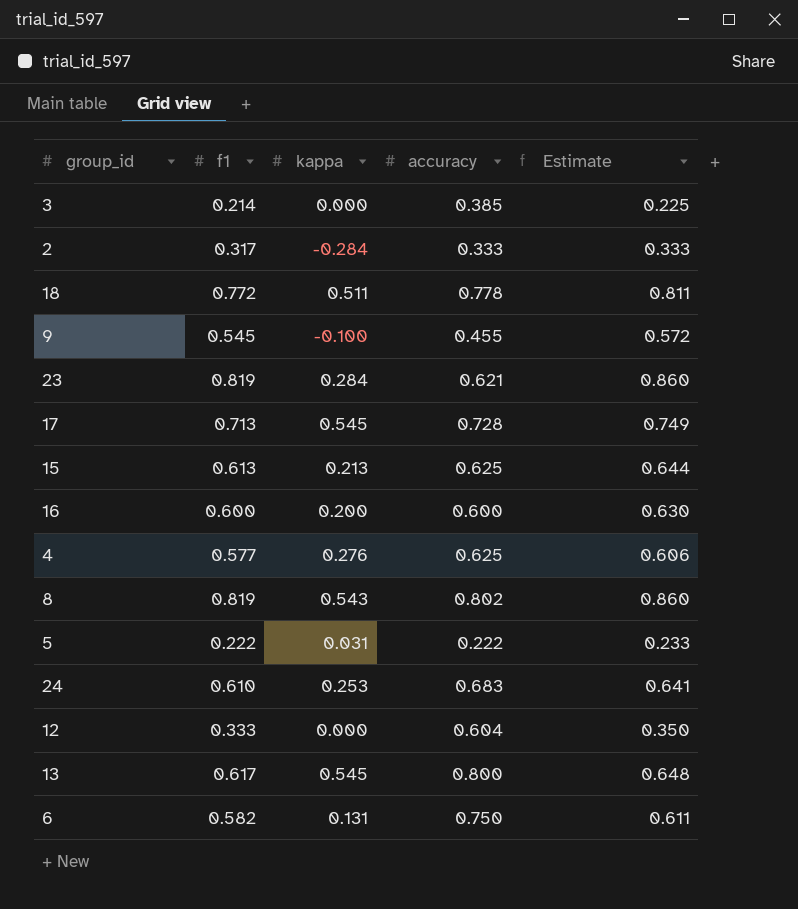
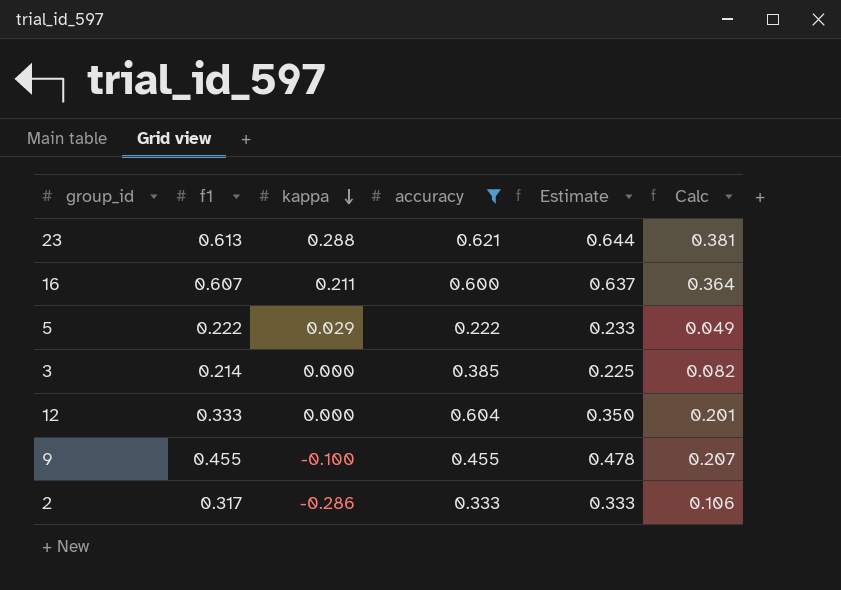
filter: none -> accuracy <= 0.621
row order: none -> kappa descending
column Calc | formula: none -> [f1] * [accuracy]
23 | f1: 0.819 -> 0.613
23 | kappa: 0.284 -> 0.288
23 | Estimate: 0.860 -> 0.644
16 | f1: 0.600 -> 0.607
16 | kappa: 0.200 -> 0.211
16 | Estimate: 0.630 -> 0.637
5 | kappa: 0.031 -> 0.029
9 | f1: 0.545 -> 0.455
9 | Estimate: 0.572 -> 0.478
2 | kappa: -0.284 -> -0.286

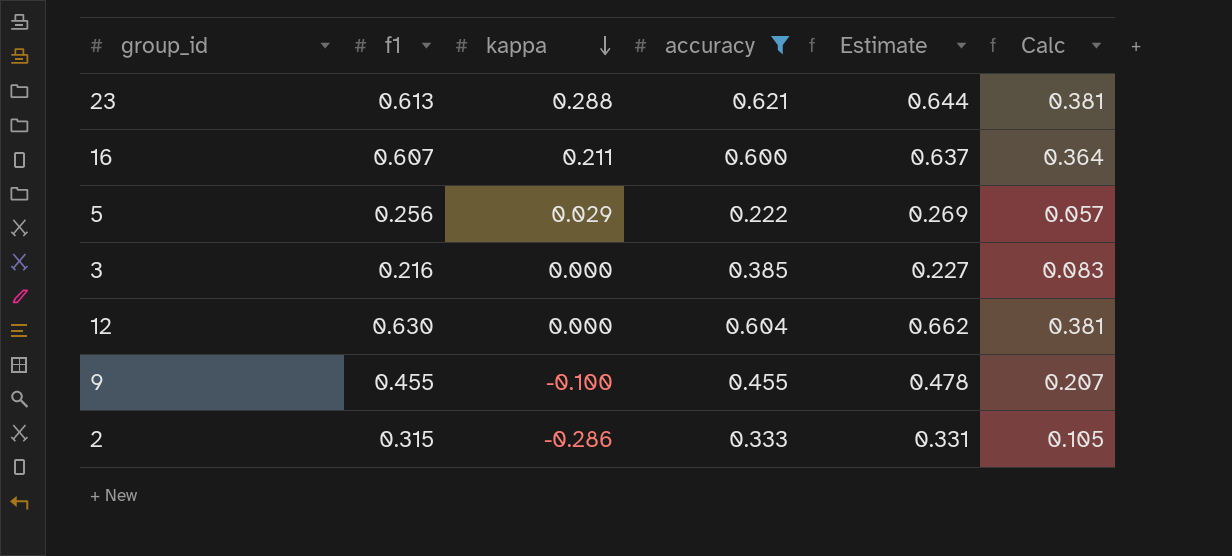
5 | f1: 0.222 -> 0.256
5 | Estimate: 0.233 -> 0.269
5 | Calc: 0.049 -> 0.057
3 | f1: 0.214 -> 0.216
3 | Estimate: 0.225 -> 0.227
3 | Calc: 0.082 -> 0.083
12 | f1: 0.333 -> 0.630
12 | Estimate: 0.350 -> 0.662
12 | Calc: 0.201 -> 0.381
2 | f1: 0.317 -> 0.315
2 | Estimate: 0.333 -> 0.331
2 | Calc: 0.106 -> 0.105

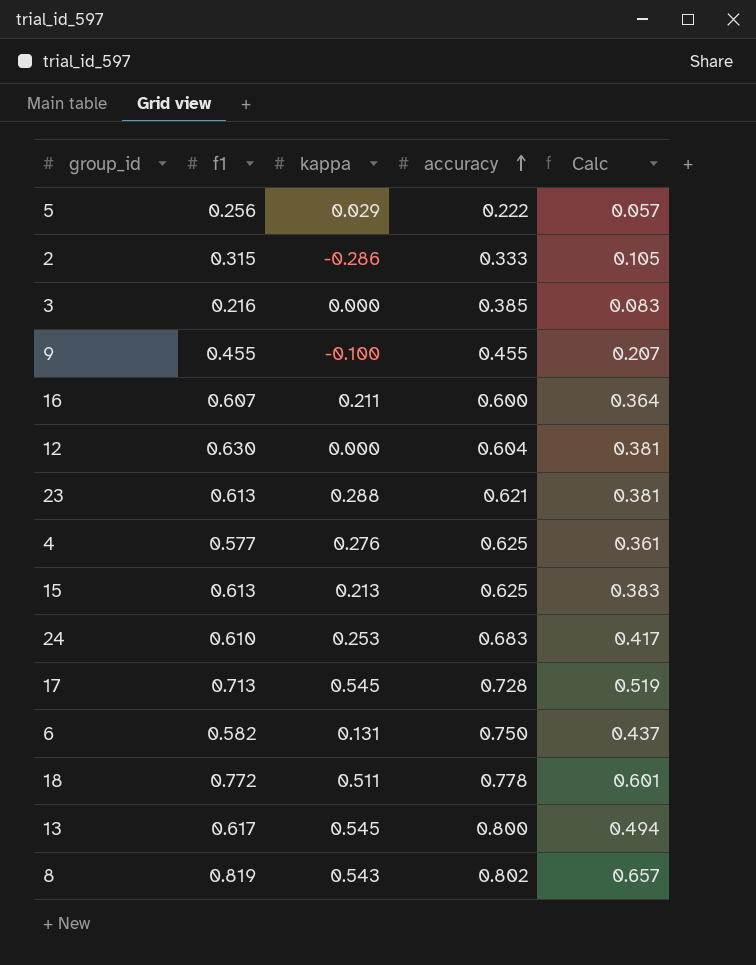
filter: accuracy <= 0.621 -> none
row order: kappa descending -> accuracy ascending
column Estimate | formula: [f1] * 1.05 -> none

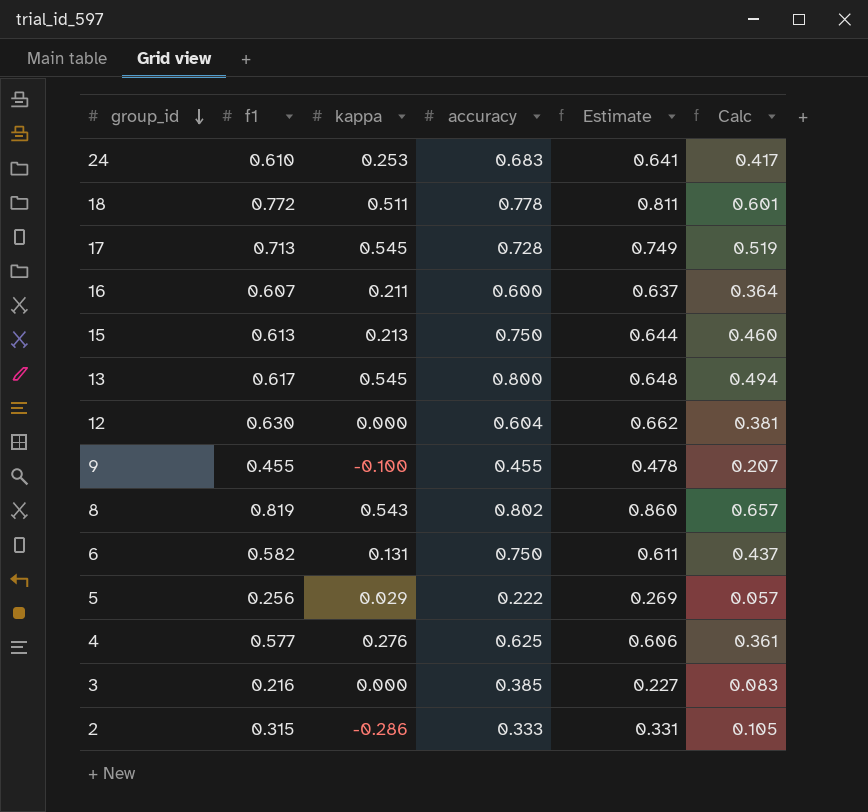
row order: accuracy ascending -> group_id descending
column Estimate | formula: none -> [f1] * 1.05
row 23: 0.613 | 0.288 | 0.621 | 0.381 -> none
15 | accuracy: 0.625 -> 0.750
15 | Calc: 0.383 -> 0.460

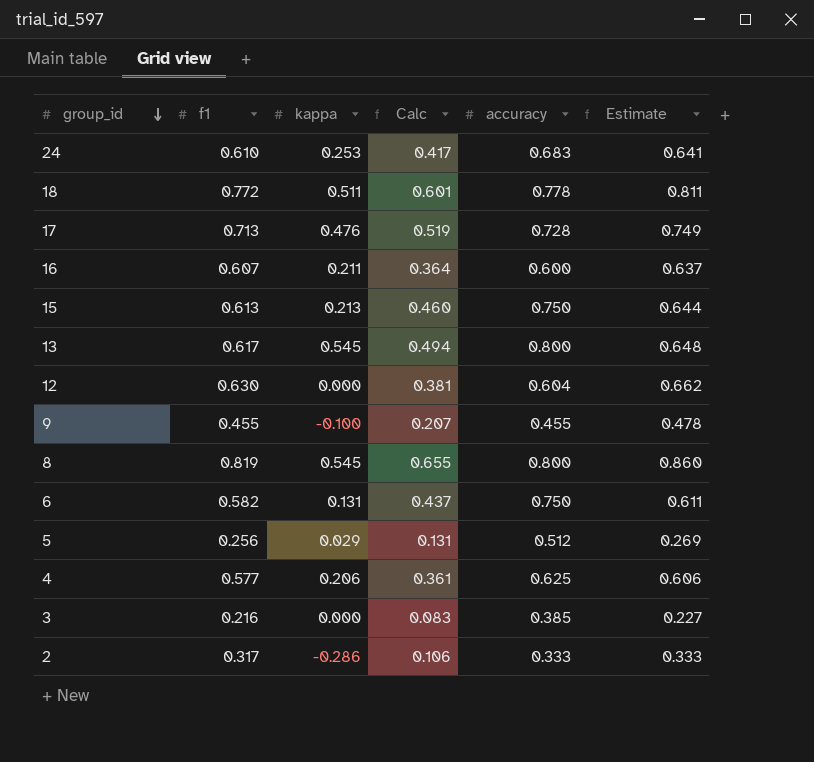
column Calc | position: 6 -> 4
17 | kappa: 0.545 -> 0.476
8 | kappa: 0.543 -> 0.545
8 | Calc: 0.657 -> 0.655
8 | accuracy: 0.802 -> 0.800
5 | Calc: 0.057 -> 0.131
5 | accuracy: 0.222 -> 0.512
4 | kappa: 0.276 -> 0.206
2 | f1: 0.315 -> 0.317
2 | Calc: 0.105 -> 0.106
2 | Estimate: 0.331 -> 0.333

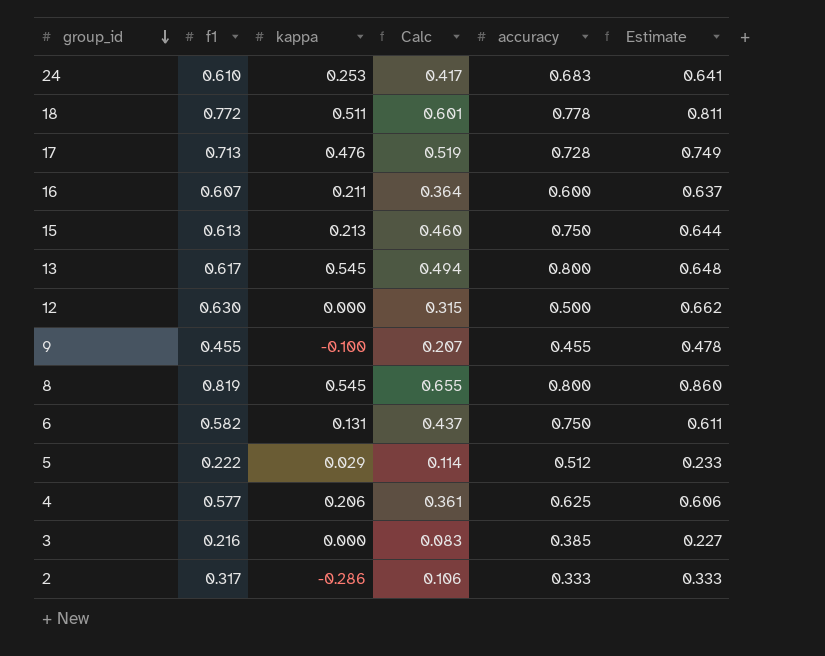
12 | Calc: 0.381 -> 0.315
12 | accuracy: 0.604 -> 0.500
5 | f1: 0.256 -> 0.222
5 | Calc: 0.131 -> 0.114
5 | Estimate: 0.269 -> 0.233

